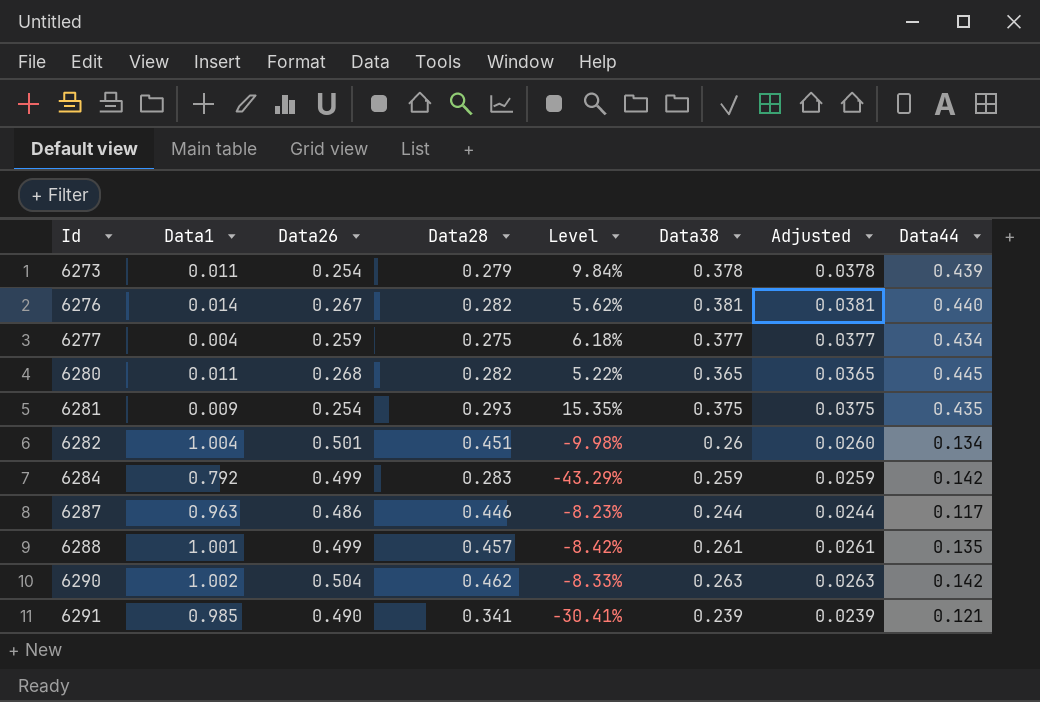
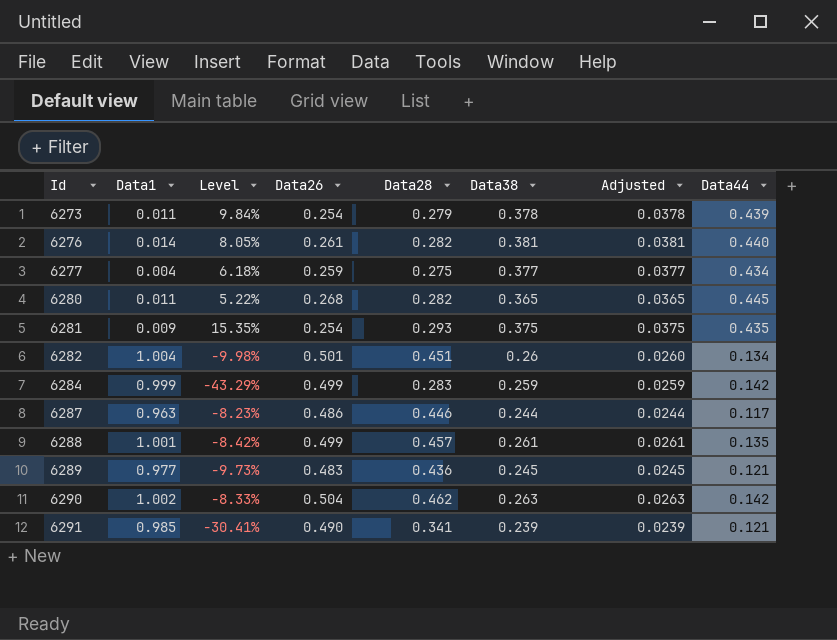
column Level | position: 5 -> 3
6276 | Level: 5.62% -> 8.05%
6276 | Data26: 0.267 -> 0.261
6284 | Data1: 0.792 -> 0.999
row 6289: none -> 0.977 | -9.73% | 0.483 | 0.436 | 0.245 | 0.0245 | 0.121

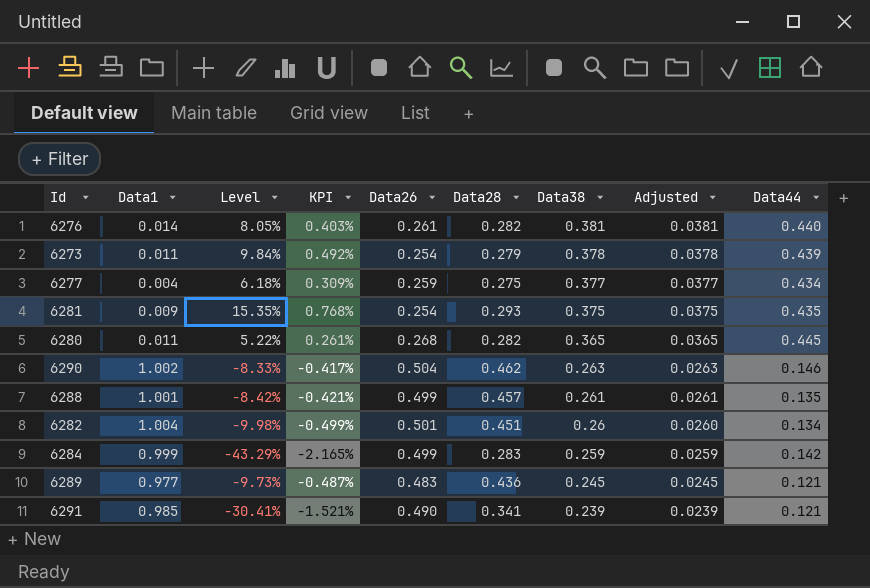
row order: Id ascending -> Data38 descending
column KPI | formula: none -> [Level] * 0.05
row 6287: 0.963 | -8.23% | 0.486 | 0.446 | 0.244 | 0.0244 | 0.117 -> none
6290 | Data44: 0.142 -> 0.146

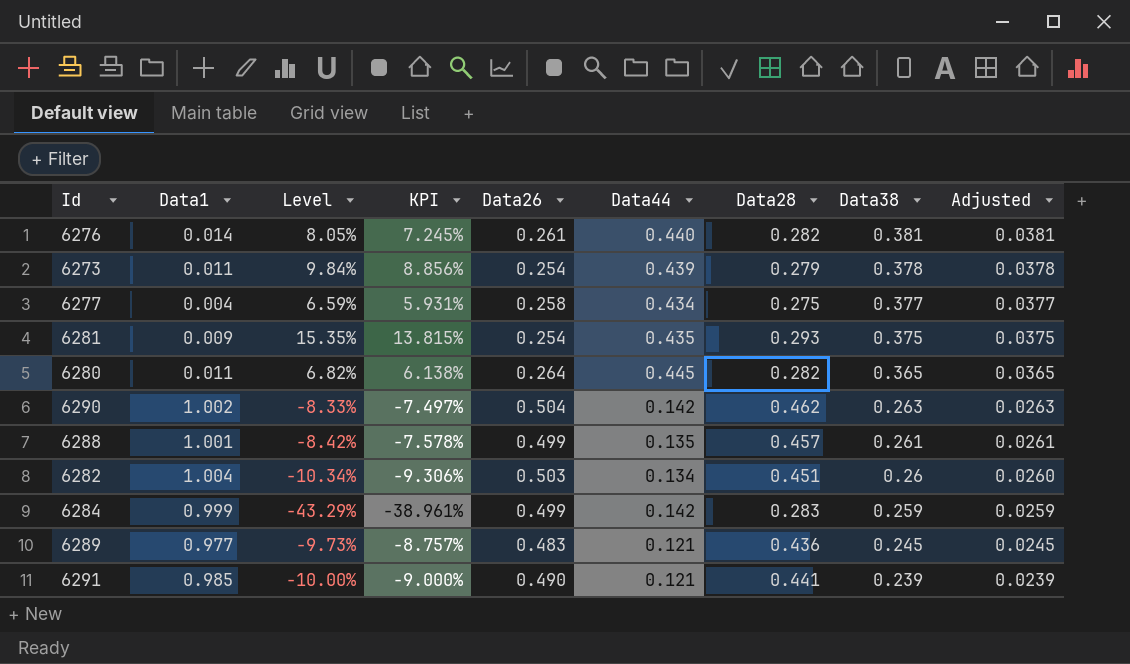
column KPI | formula: [Level] * 0.05 -> [Level] * 0.9
column Data44 | position: 9 -> 6
6277 | Level: 6.18% -> 6.59%
6277 | Data26: 0.259 -> 0.258
6280 | Level: 5.22% -> 6.82%
6280 | Data26: 0.268 -> 0.264
6290 | Data44: 0.146 -> 0.142
6282 | Level: -9.98% -> -10.34%
6282 | Data26: 0.501 -> 0.503
6291 | Level: -30.41% -> -10.00%
6291 | Data28: 0.341 -> 0.441

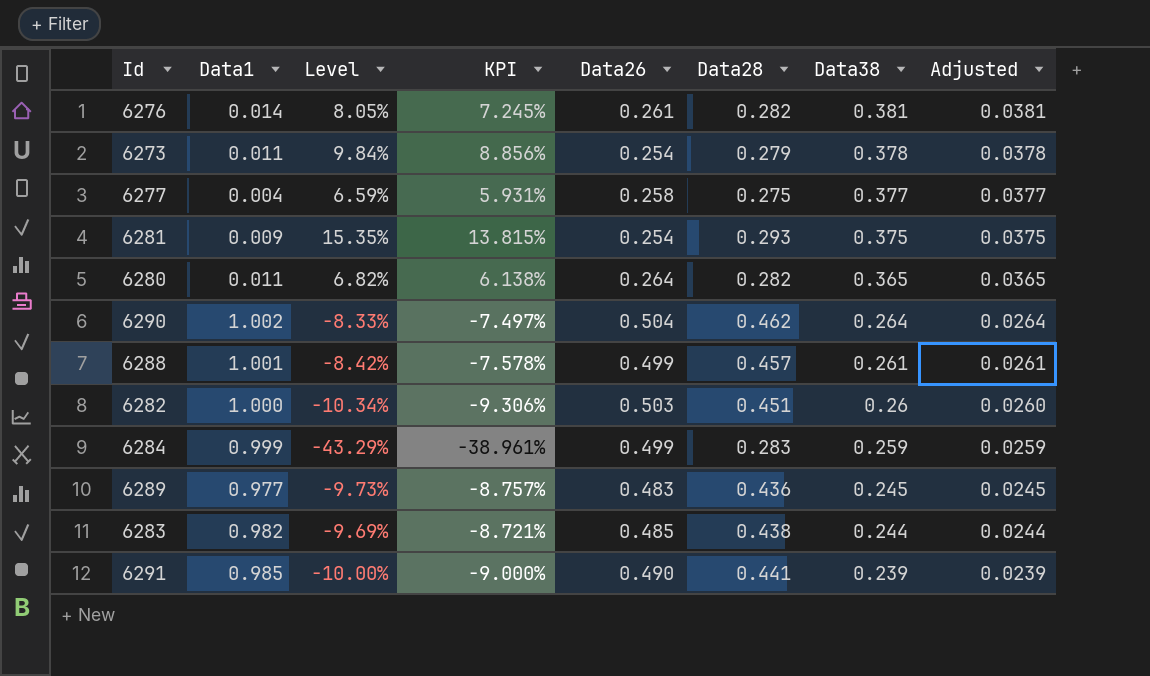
column Data44 | position: 6 -> none
6290 | Data38: 0.263 -> 0.264
6290 | Adjusted: 0.0263 -> 0.0264
6282 | Data1: 1.004 -> 1.000
row 6283: none -> 0.982 | -9.69% | -8.721% | 0.485 | 0.438 | 0.244 | 0.0244

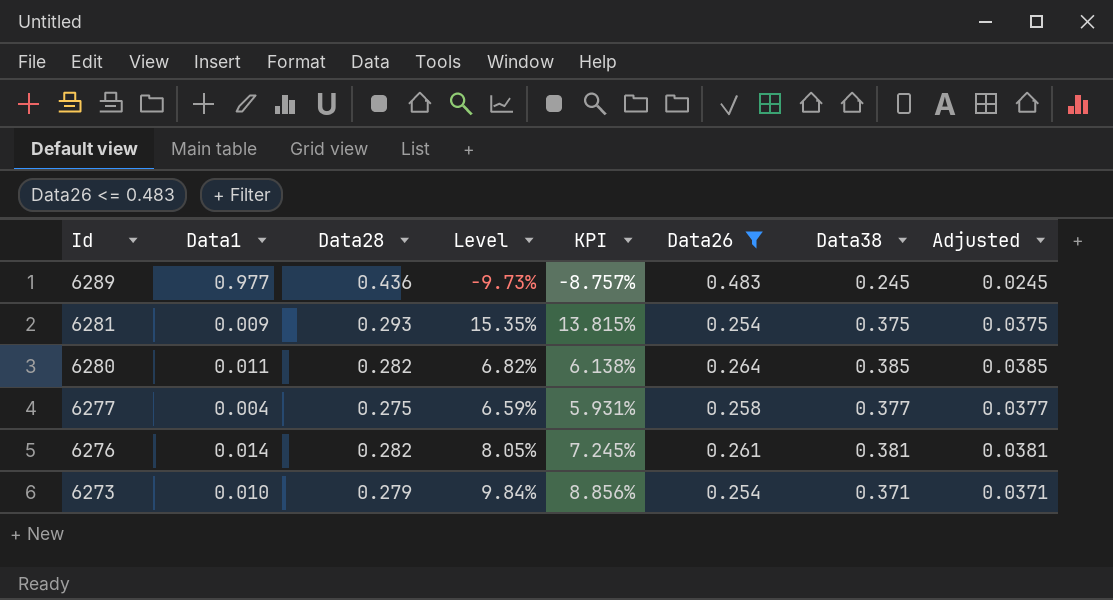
filter: none -> Data26 <= 0.483
row order: Data38 descending -> Id descending
column Data28 | position: 6 -> 3
6280 | Data38: 0.365 -> 0.385
6280 | Adjusted: 0.0365 -> 0.0385
6273 | Data1: 0.011 -> 0.010
6273 | Data38: 0.378 -> 0.371
6273 | Adjusted: 0.0378 -> 0.0371

